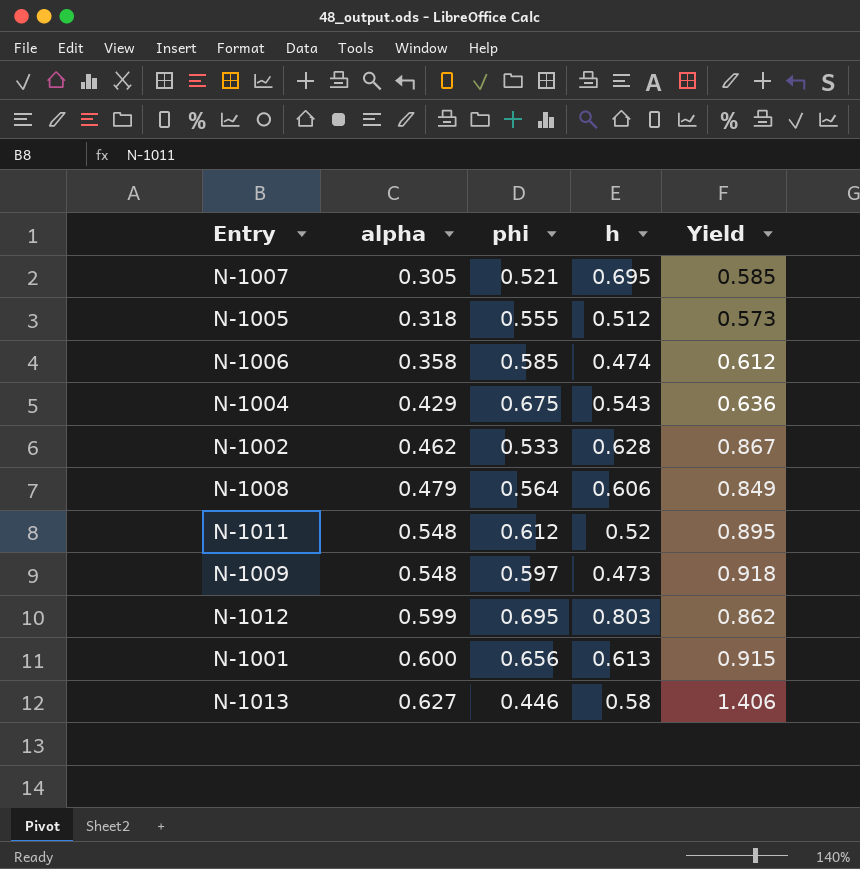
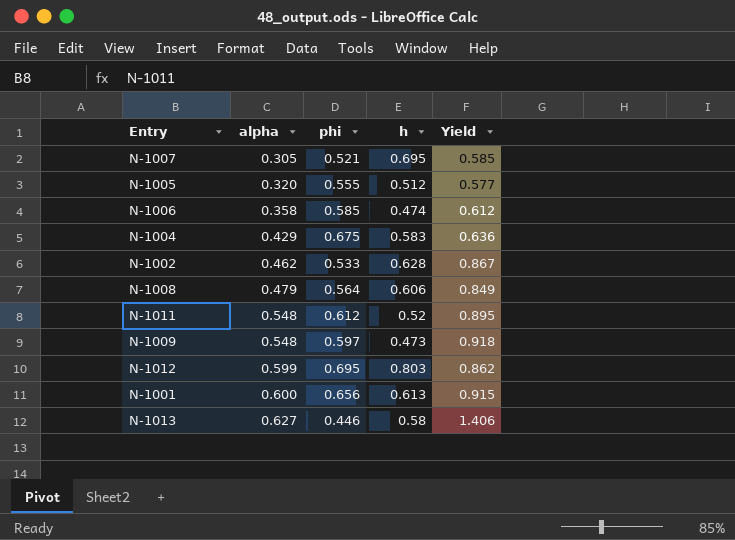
N-1005 | alpha: 0.318 -> 0.320
N-1005 | Yield: 0.573 -> 0.577
N-1004 | h: 0.543 -> 0.583

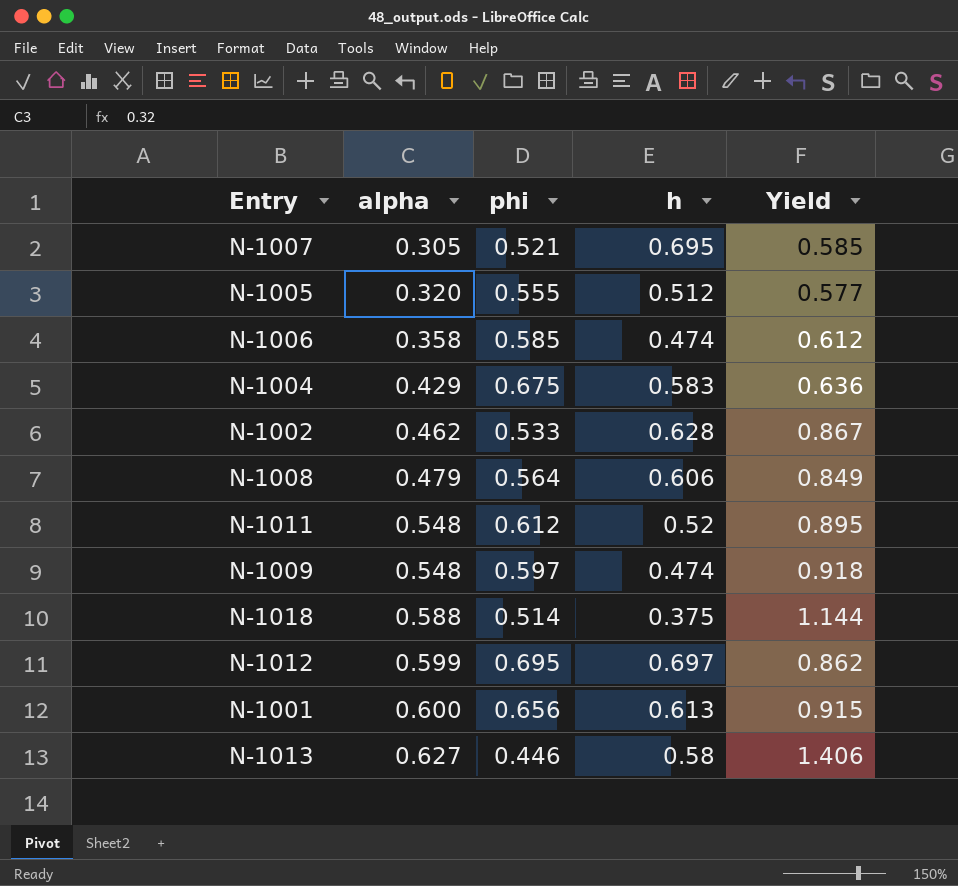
N-1009 | h: 0.473 -> 0.474
row N-1018: none -> 0.588 | 0.514 | 0.375 | 1.144
N-1012 | h: 0.803 -> 0.697

